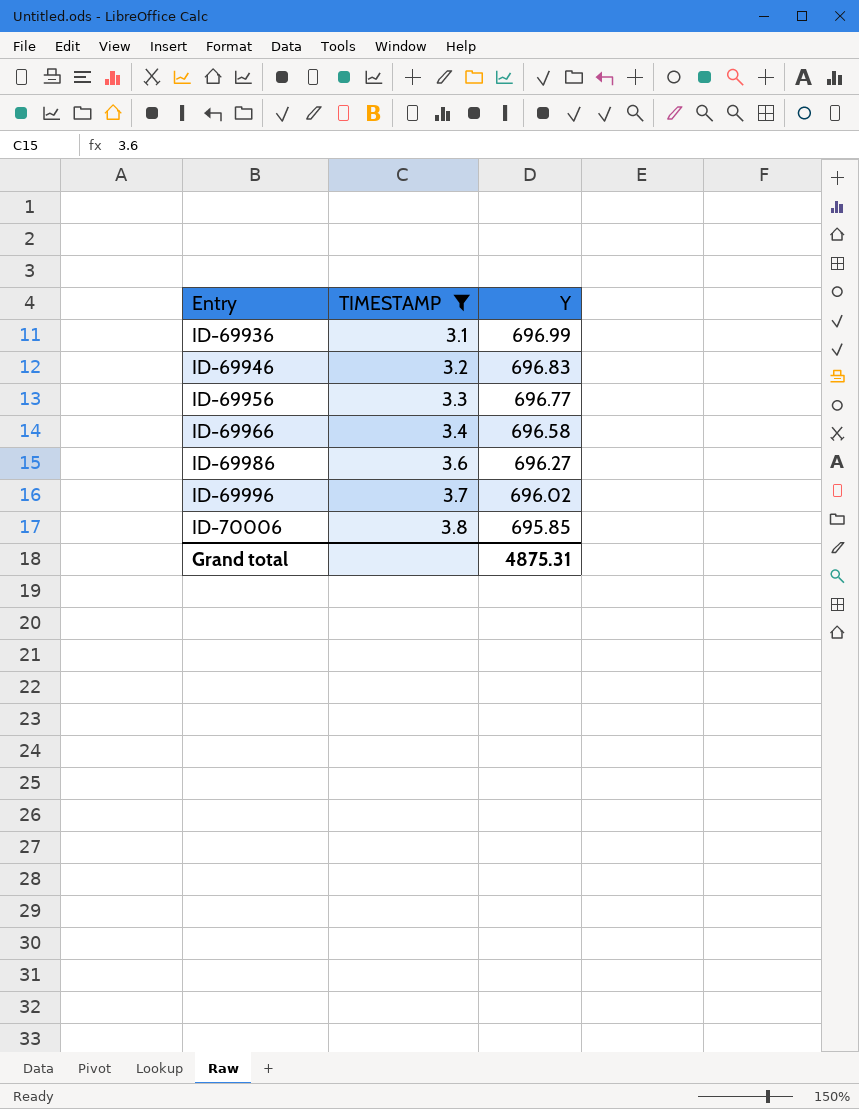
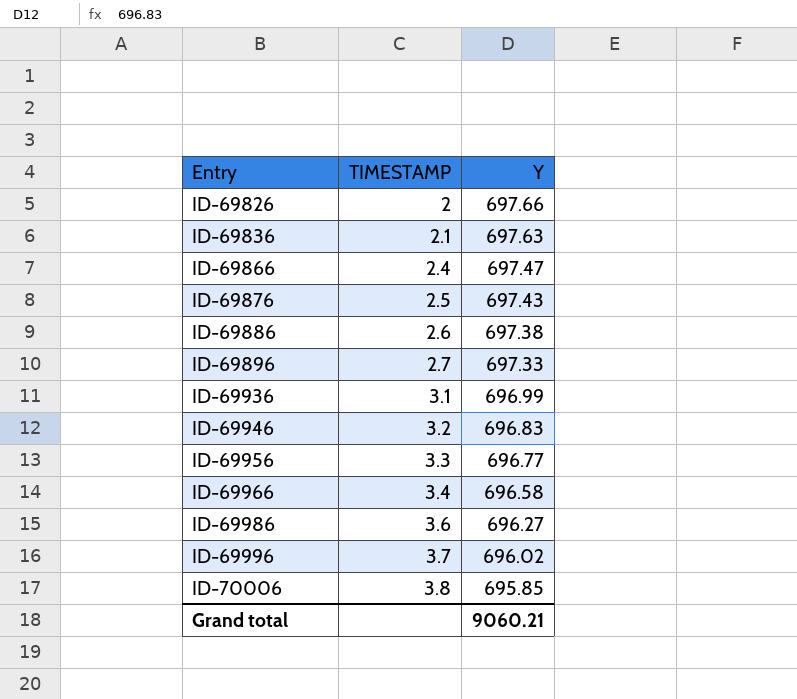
filter: TIMESTAMP >= 3.1 -> none
Grand total | Y: 4875.31 -> 9060.21

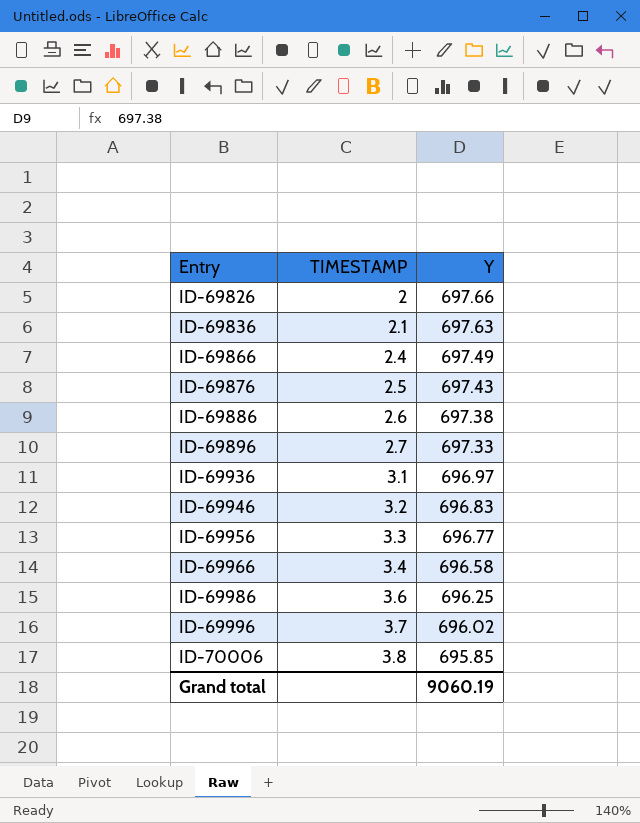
ID-69866 | Y: 697.47 -> 697.49
ID-69936 | Y: 696.99 -> 696.97
ID-69986 | Y: 696.27 -> 696.25
Grand total | Y: 9060.21 -> 9060.19

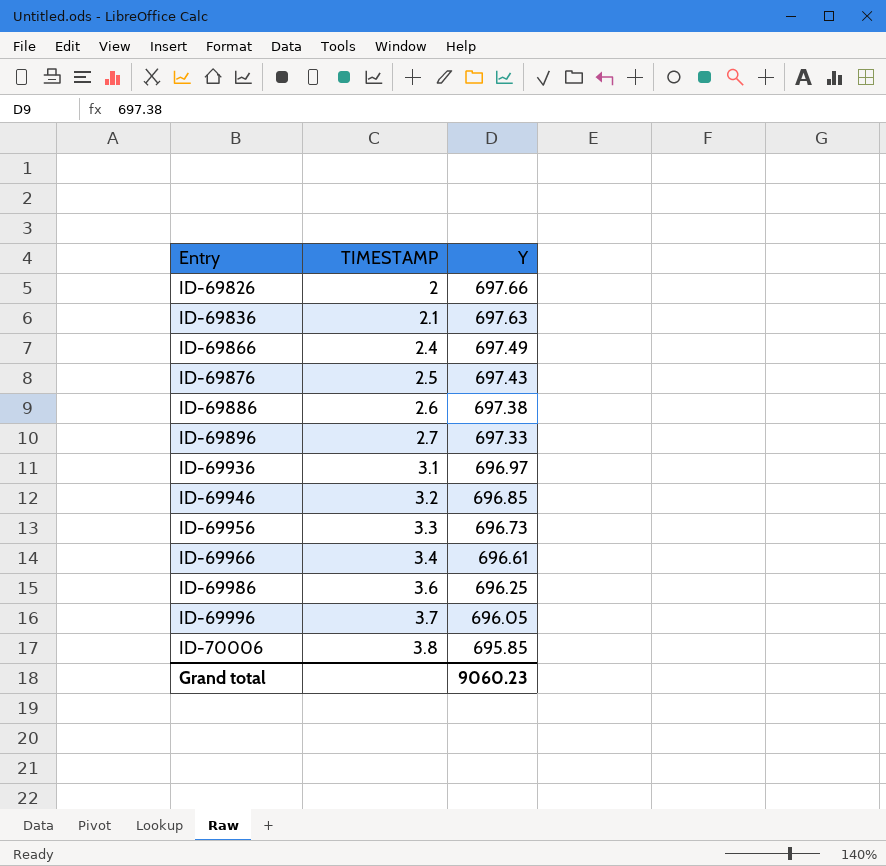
ID-69946 | Y: 696.83 -> 696.85
ID-69956 | Y: 696.77 -> 696.73
ID-69966 | Y: 696.58 -> 696.61
ID-69996 | Y: 696.02 -> 696.05
Grand total | Y: 9060.19 -> 9060.23

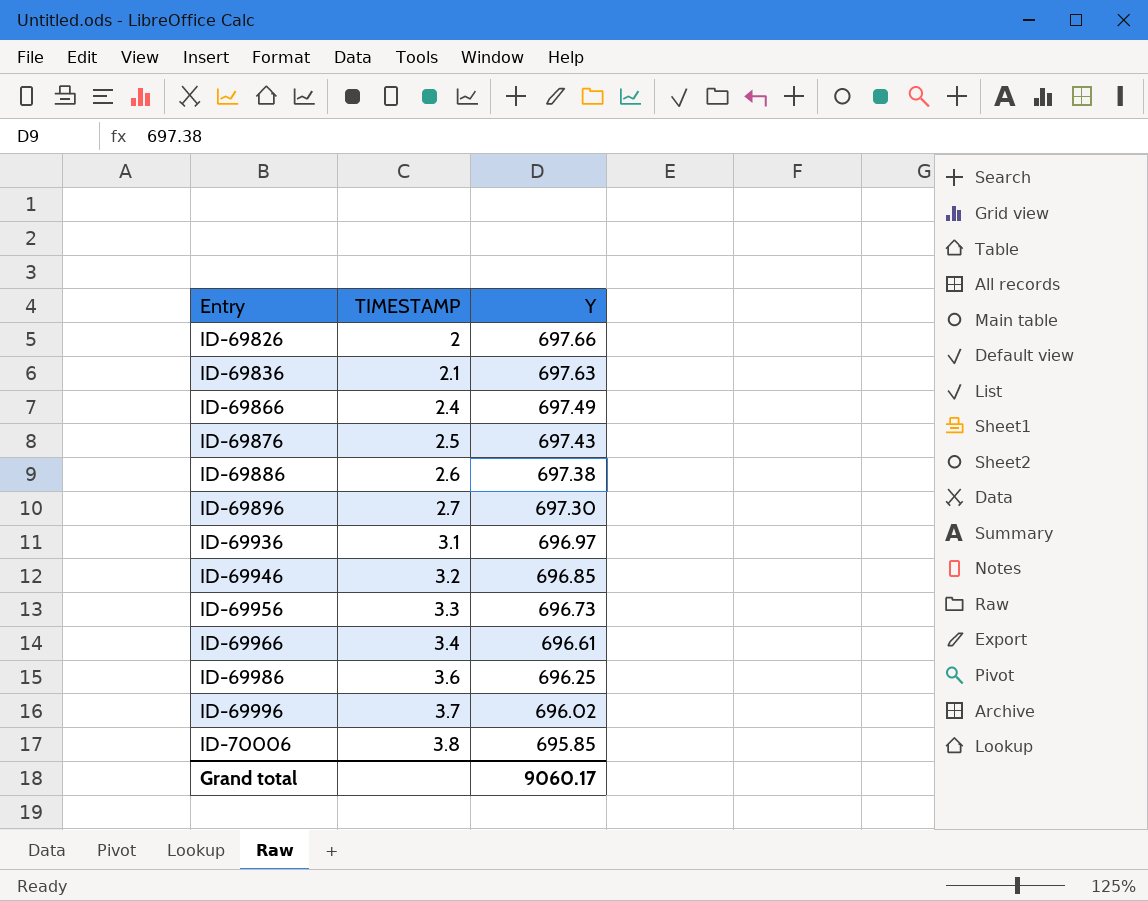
ID-69896 | Y: 697.33 -> 697.30
ID-69996 | Y: 696.05 -> 696.02
Grand total | Y: 9060.23 -> 9060.17

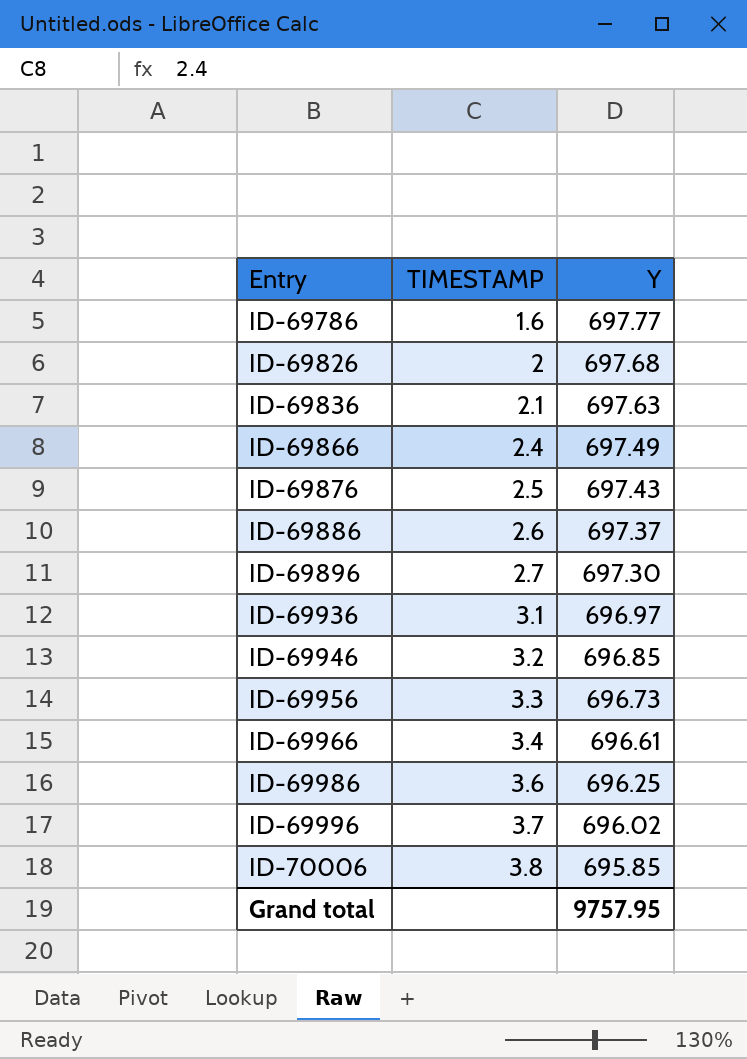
row ID-69786: none -> 1.6 | 697.77
ID-69826 | Y: 697.66 -> 697.68
ID-69886 | Y: 697.38 -> 697.37
Grand total | Y: 9060.17 -> 9757.95

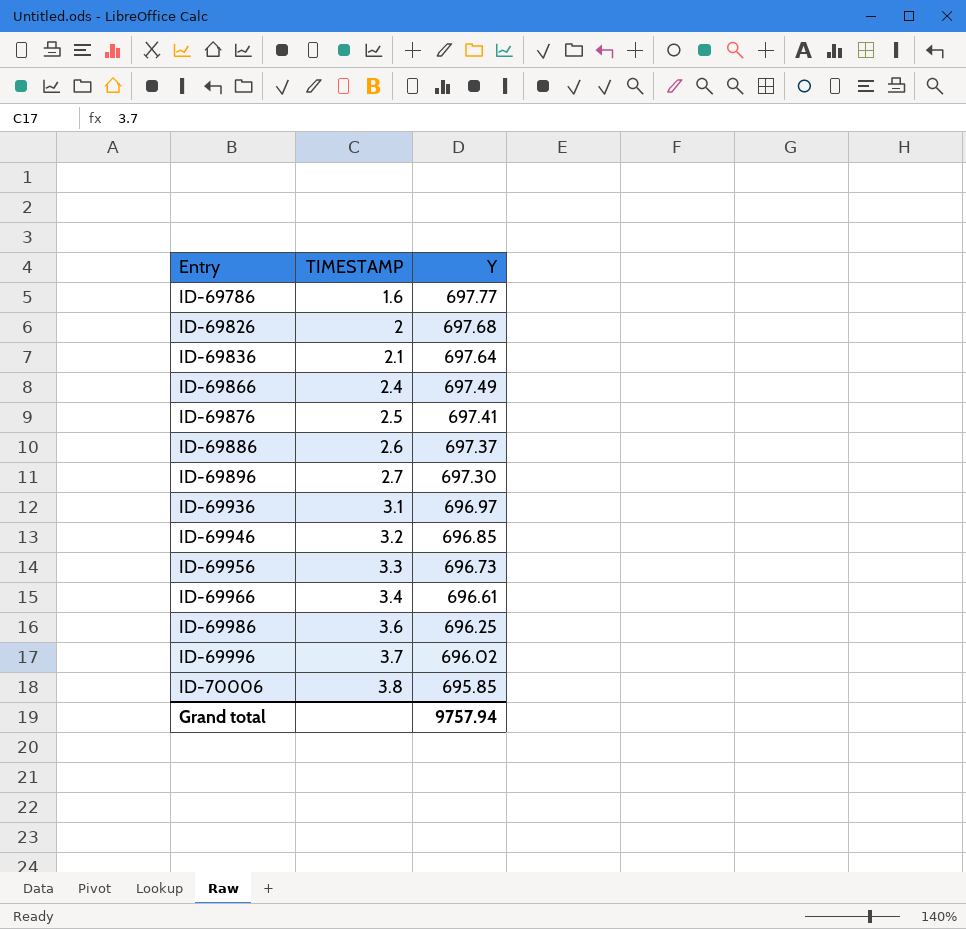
ID-69836 | Y: 697.63 -> 697.64
ID-69876 | Y: 697.43 -> 697.41
Grand total | Y: 9757.95 -> 9757.94

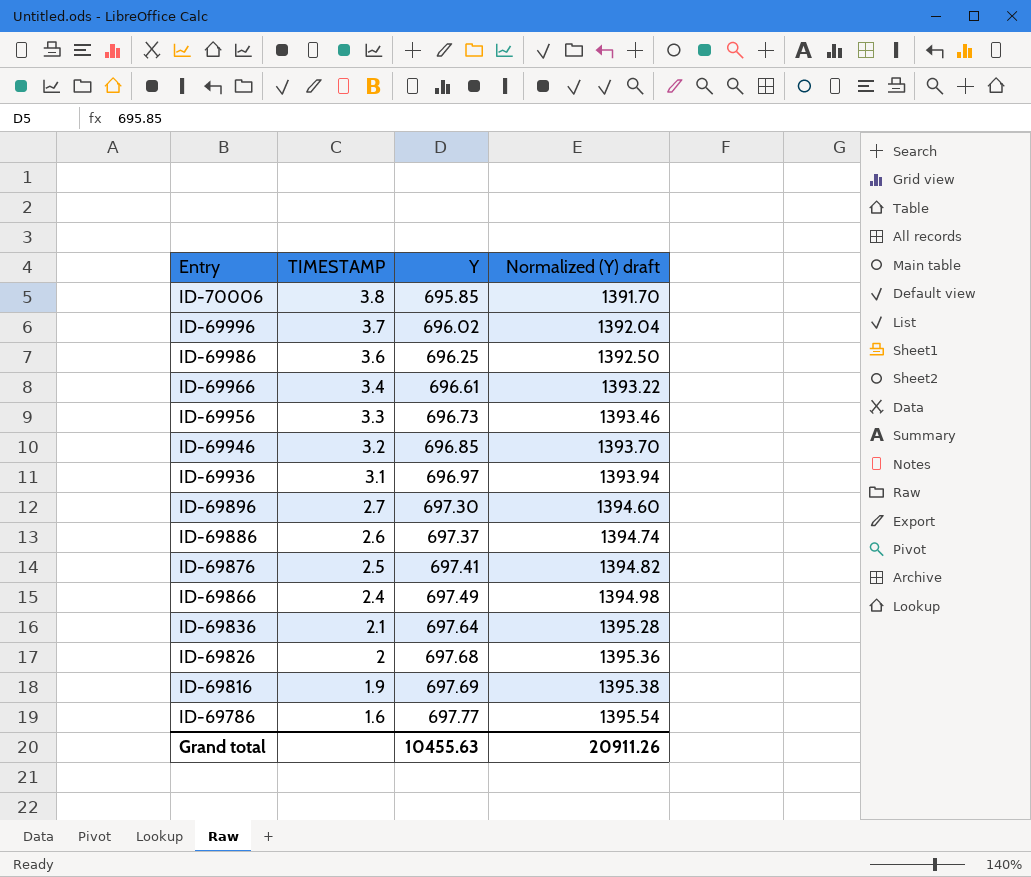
row order: Entry ascending -> Entry descending
column Normalized (Y) draft | formula: none -> [Y] * 2
row ID-69816: none -> 1.9 | 697.69 | 1395.38
Grand total | Y: 9757.94 -> 10455.63

